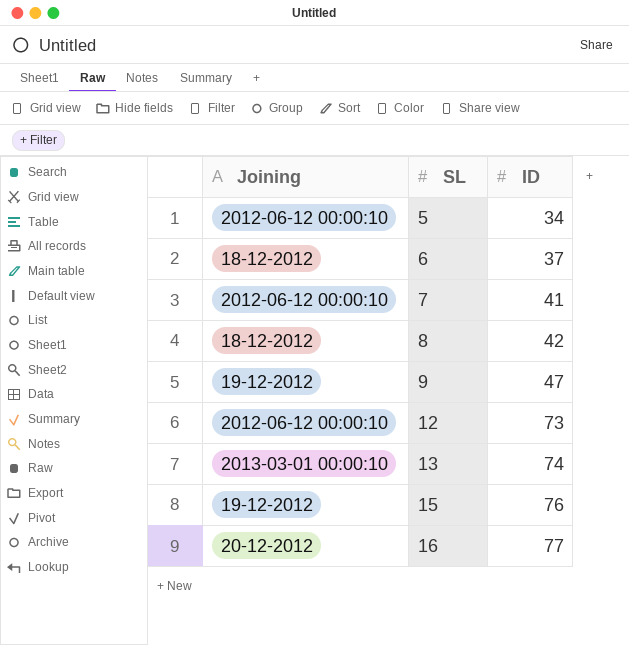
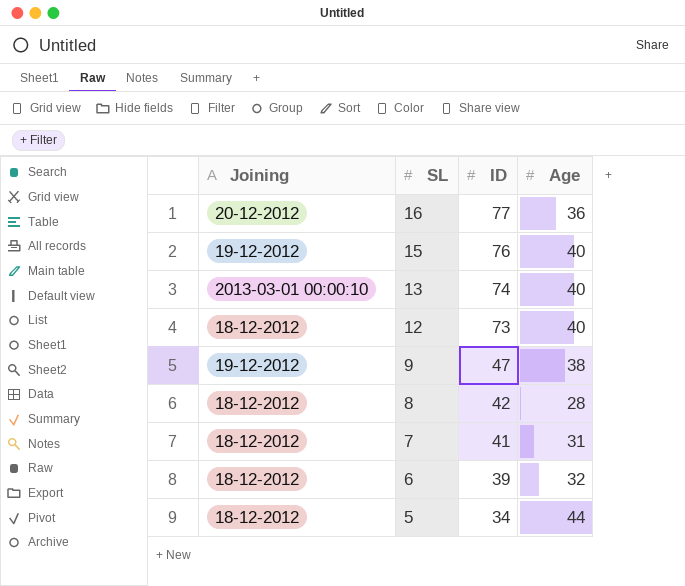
row order: SL ascending -> SL descending
column Age | position: none -> 4
12 | Joining: 2012-06-12 00:00:10 -> 18-12-2012
7 | Joining: 2012-06-12 00:00:10 -> 18-12-2012
6 | ID: 37 -> 39
5 | Joining: 2012-06-12 00:00:10 -> 18-12-2012

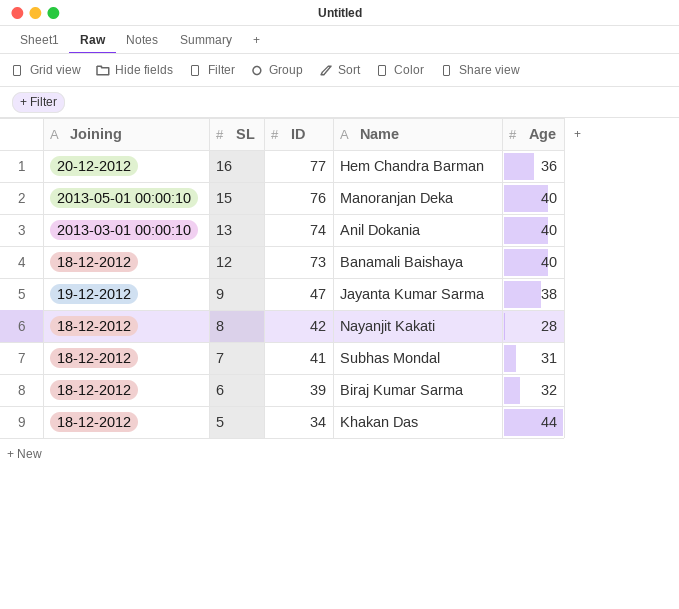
column Name | position: none -> 4
15 | Joining: 19-12-2012 -> 2013-05-01 00:00:10

